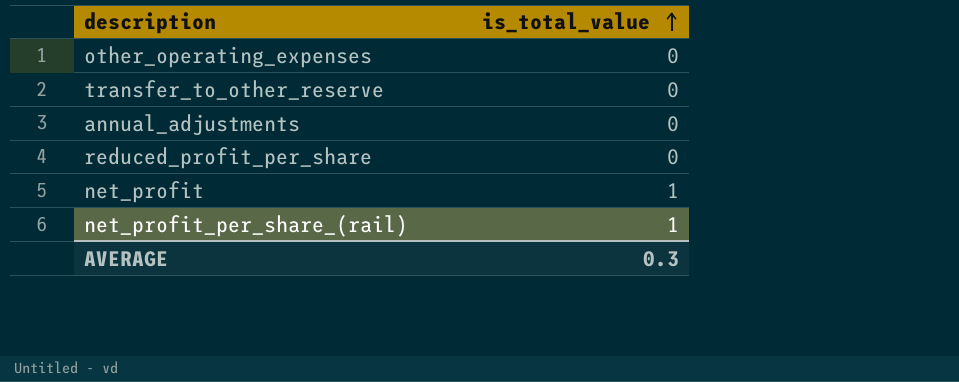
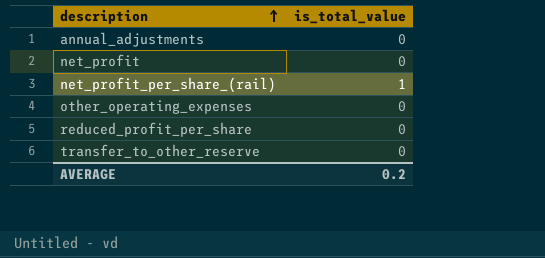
row order: is_total_value ascending -> description ascending
net_profit | is_total_value: 1 -> 0
AVERAGE | is_total_value: 0.3 -> 0.2

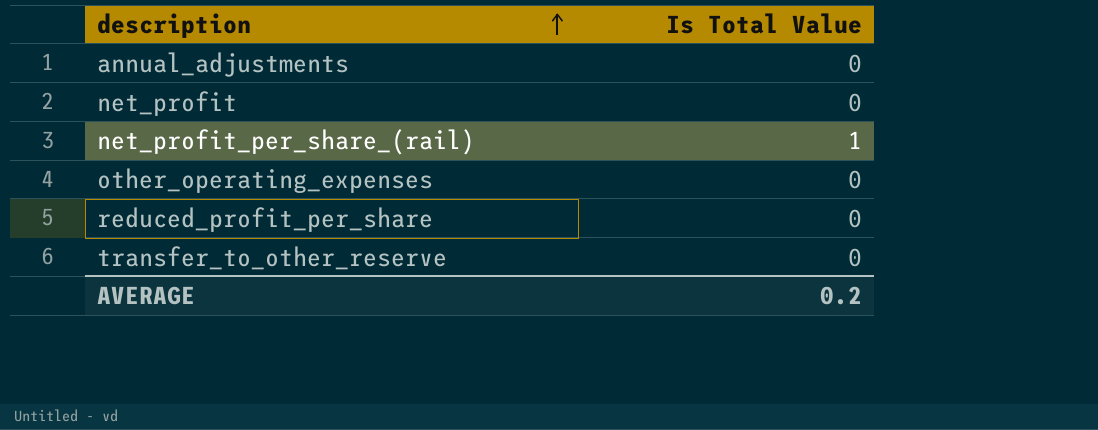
column name: is_total_value -> Is Total Value

